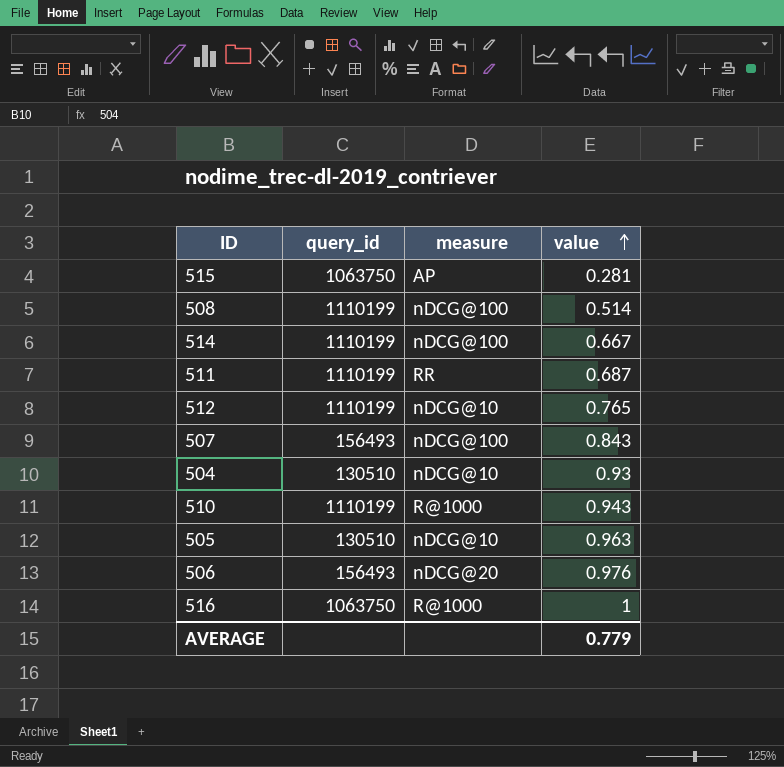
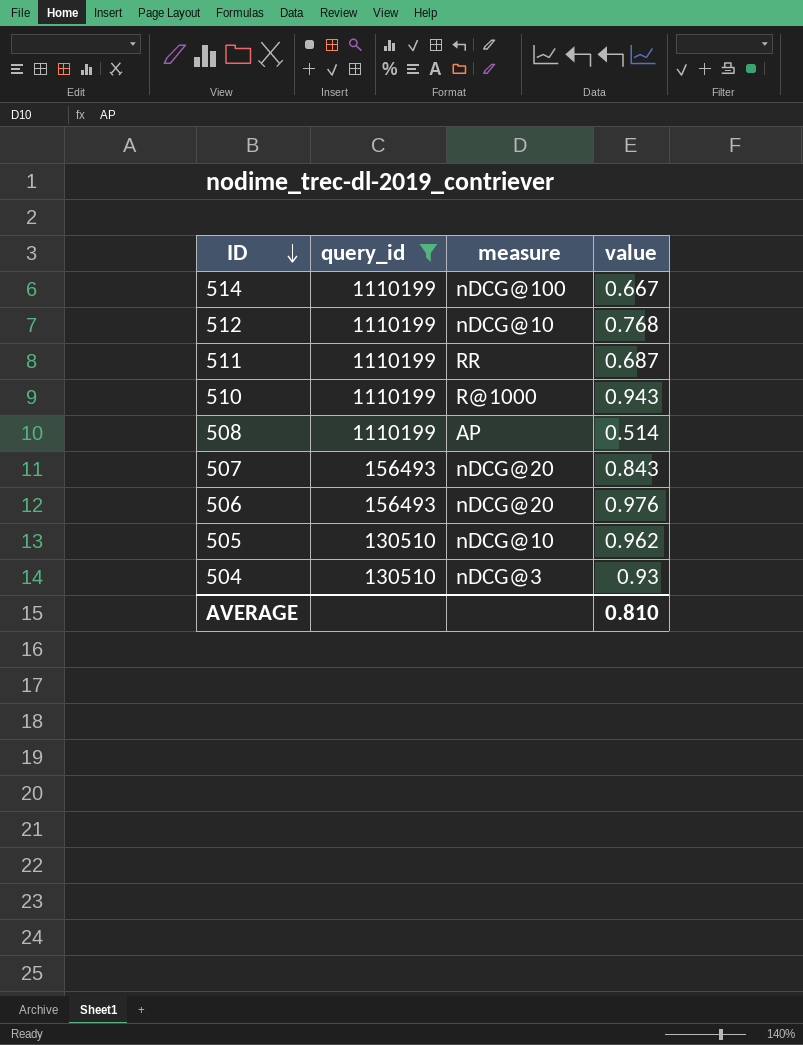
filter: none -> query_id != 1063750
row order: value ascending -> ID descending
512 | value: 0.765 -> 0.768
508 | measure: nDCG@100 -> AP
507 | measure: nDCG@100 -> nDCG@20
505 | value: 0.963 -> 0.962
504 | measure: nDCG@10 -> nDCG@3
AVERAGE | value: 0.779 -> 0.810

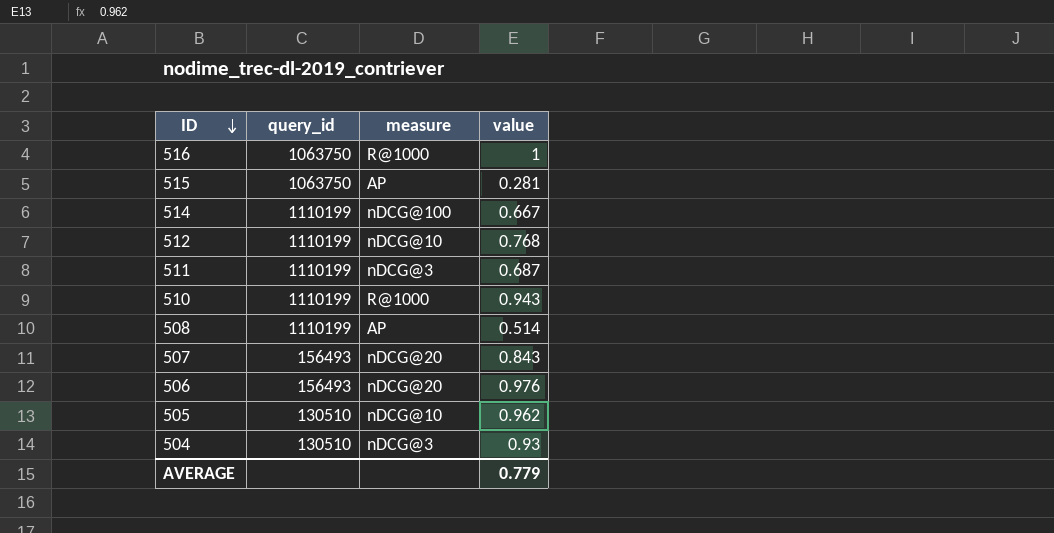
filter: query_id != 1063750 -> none
511 | measure: RR -> nDCG@3
AVERAGE | value: 0.810 -> 0.779

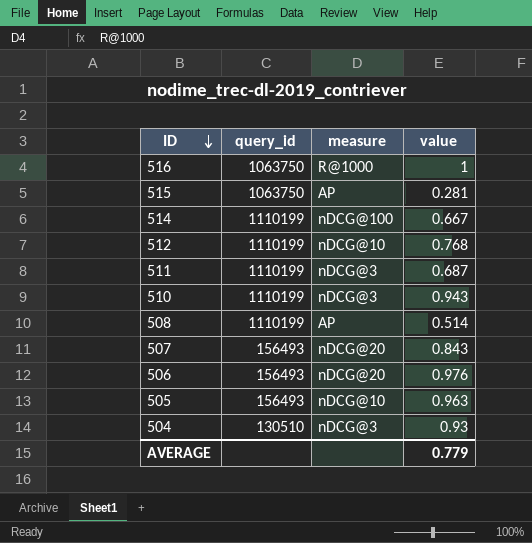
510 | measure: R@1000 -> nDCG@3
505 | query_id: 130510 -> 156493
505 | value: 0.962 -> 0.963

